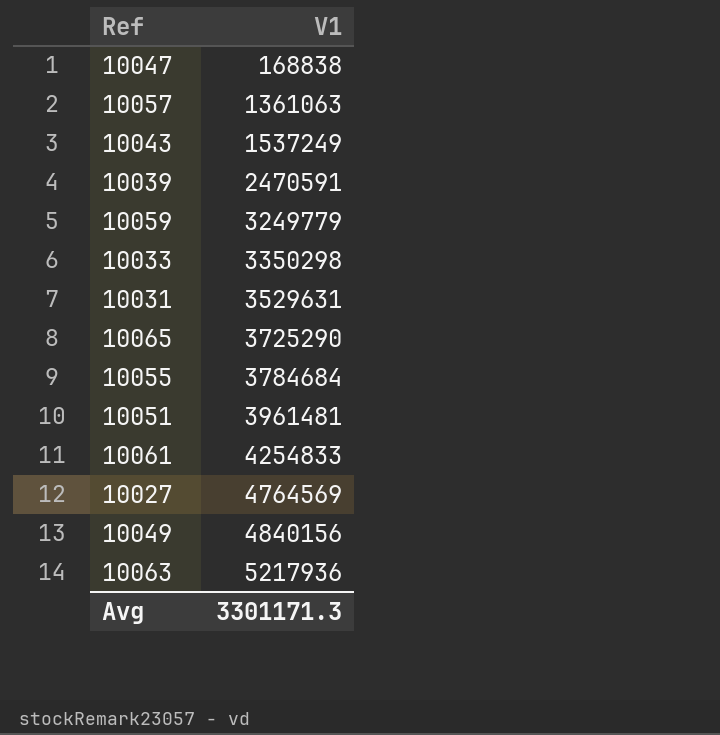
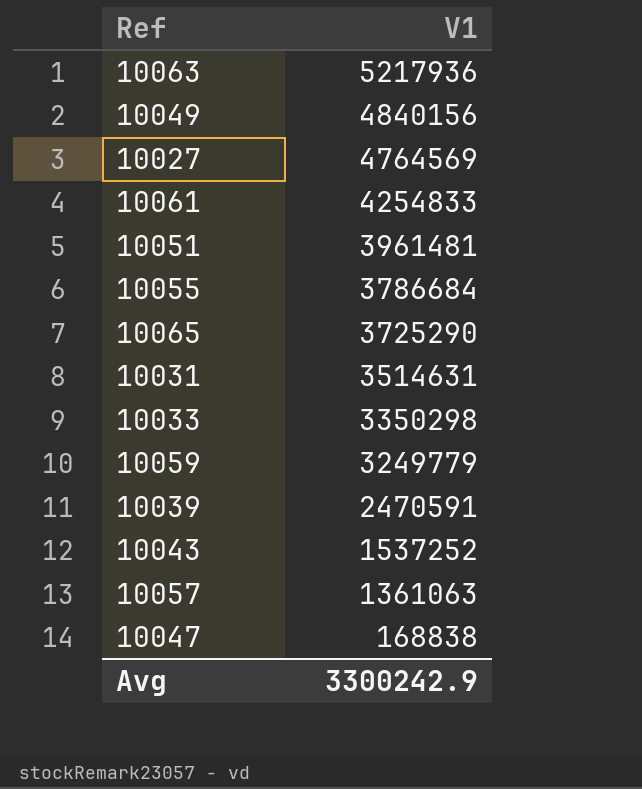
row order: V1 ascending -> V1 descending
10055 | V1: 3784684 -> 3786684
10031 | V1: 3529631 -> 3514631
10043 | V1: 1537249 -> 1537252
Avg | V1: 3301171.3 -> 3300242.9

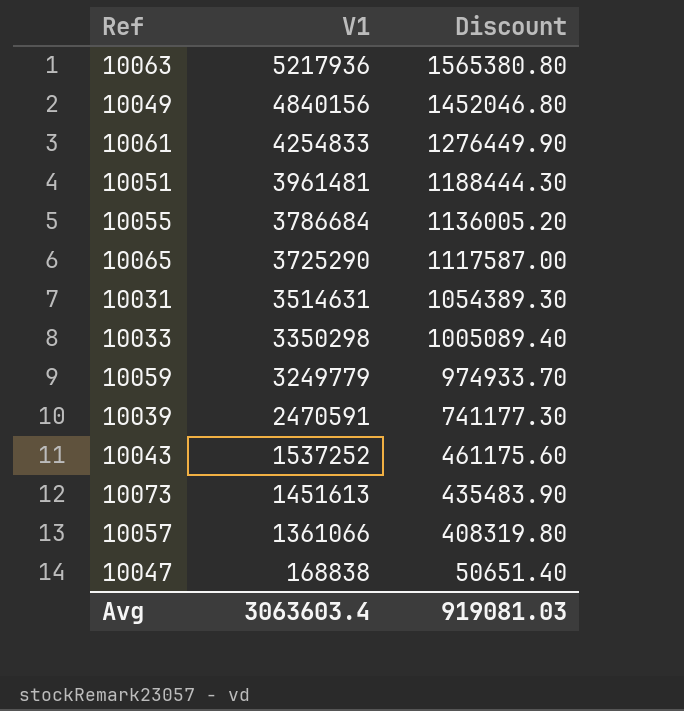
column Discount | formula: none -> [V1] * 0.3
row 10027: 4764569 -> none
row 10073: none -> 1451613 | 435483.90
10057 | V1: 1361063 -> 1361066
Avg | V1: 3300242.9 -> 3063603.4

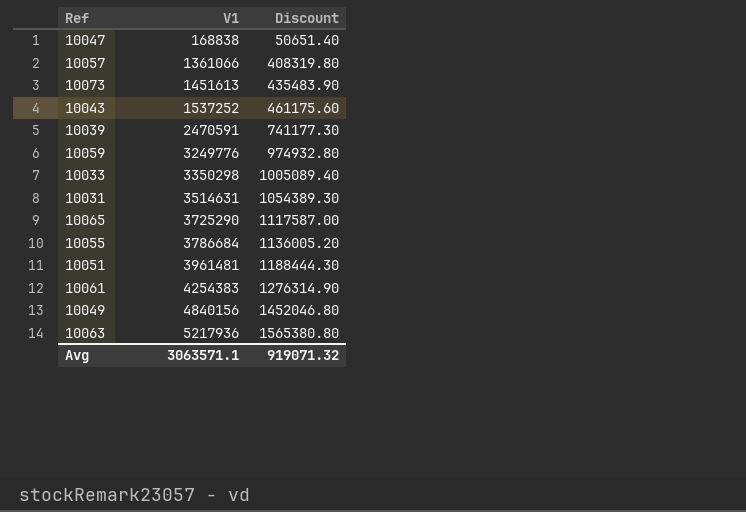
row order: V1 descending -> V1 ascending
10059 | V1: 3249779 -> 3249776
10059 | Discount: 974933.70 -> 974932.80
10061 | V1: 4254833 -> 4254383
10061 | Discount: 1276449.90 -> 1276314.90
Avg | V1: 3063603.4 -> 3063571.1
Avg | Discount: 919081.03 -> 919071.32

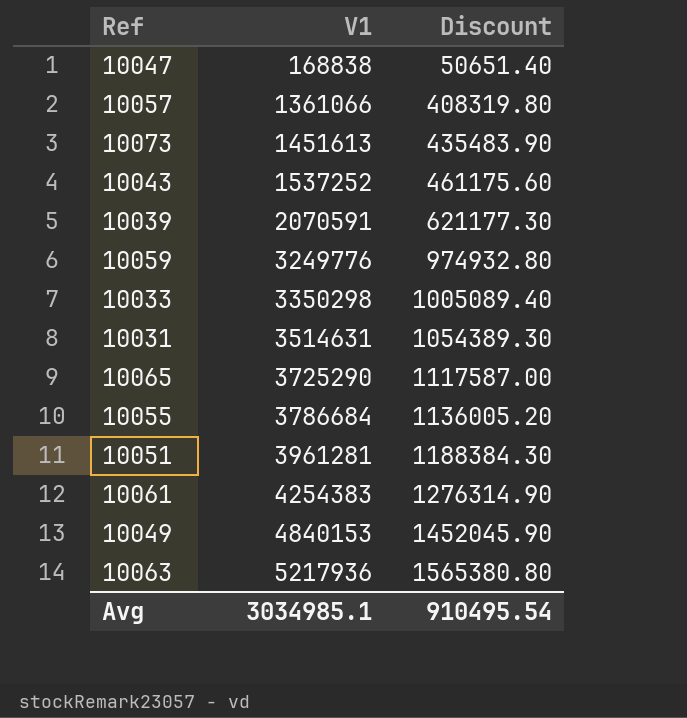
10039 | V1: 2470591 -> 2070591
10039 | Discount: 741177.30 -> 621177.30
10051 | V1: 3961481 -> 3961281
10051 | Discount: 1188444.30 -> 1188384.30
10049 | V1: 4840156 -> 4840153
10049 | Discount: 1452046.80 -> 1452045.90
Avg | V1: 3063571.1 -> 3034985.1
Avg | Discount: 919071.32 -> 910495.54

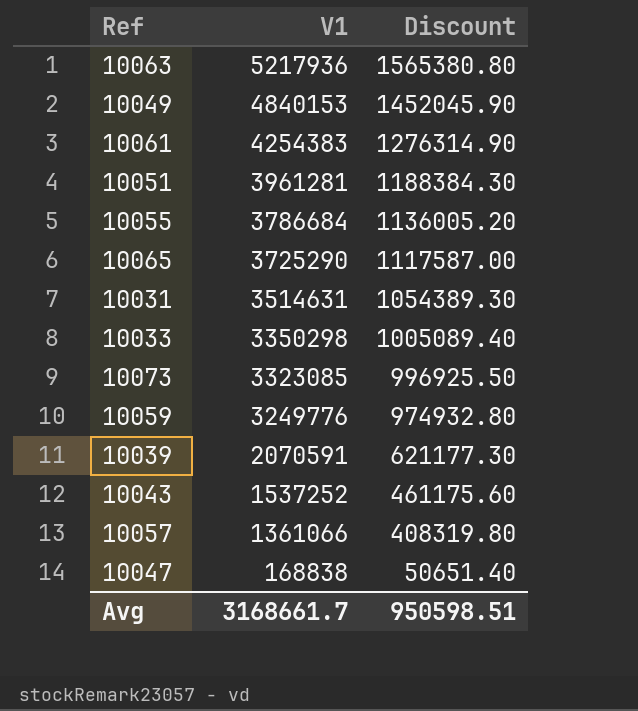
row order: V1 ascending -> V1 descending
10073 | V1: 1451613 -> 3323085
10073 | Discount: 435483.90 -> 996925.50
Avg | V1: 3034985.1 -> 3168661.7
Avg | Discount: 910495.54 -> 950598.51

